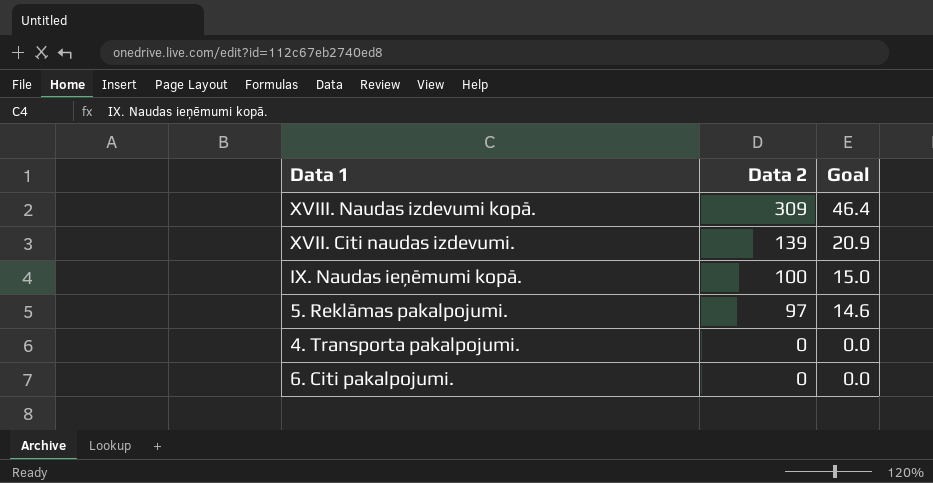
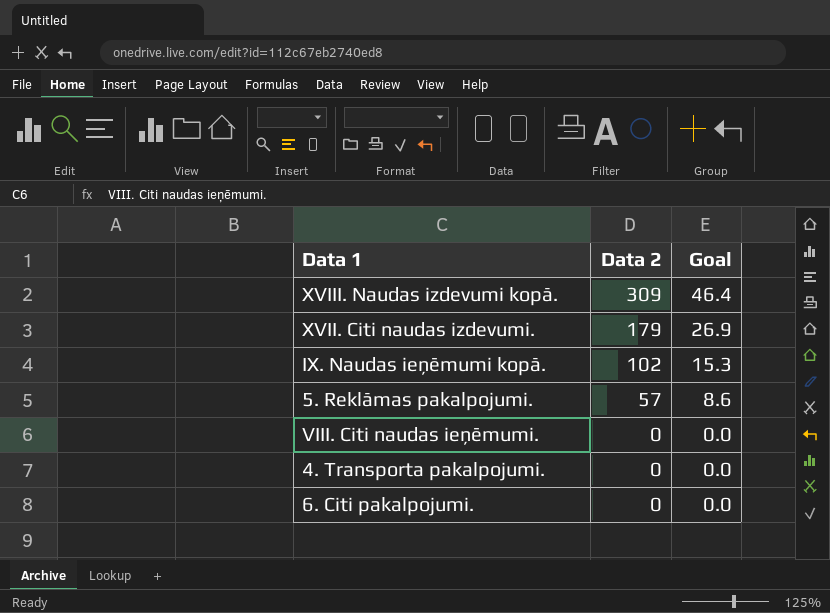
XVII. Citi naudas izdevumi. | Data 2: 139 -> 179
XVII. Citi naudas izdevumi. | Goal: 20.9 -> 26.9
IX. Naudas ieņēmumi kopā. | Data 2: 100 -> 102
IX. Naudas ieņēmumi kopā. | Goal: 15.0 -> 15.3
5. Reklāmas pakalpojumi. | Data 2: 97 -> 57
5. Reklāmas pakalpojumi. | Goal: 14.6 -> 8.6
row VIII. Citi naudas ieņēmumi.: none -> 0 | 0.0

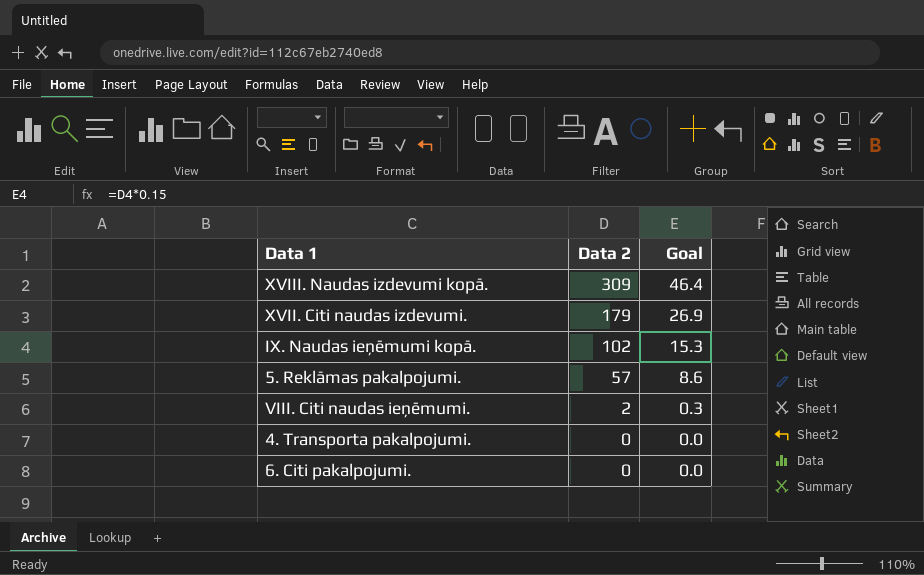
VIII. Citi naudas ieņēmumi. | Data 2: 0 -> 2
VIII. Citi naudas ieņēmumi. | Goal: 0.0 -> 0.3

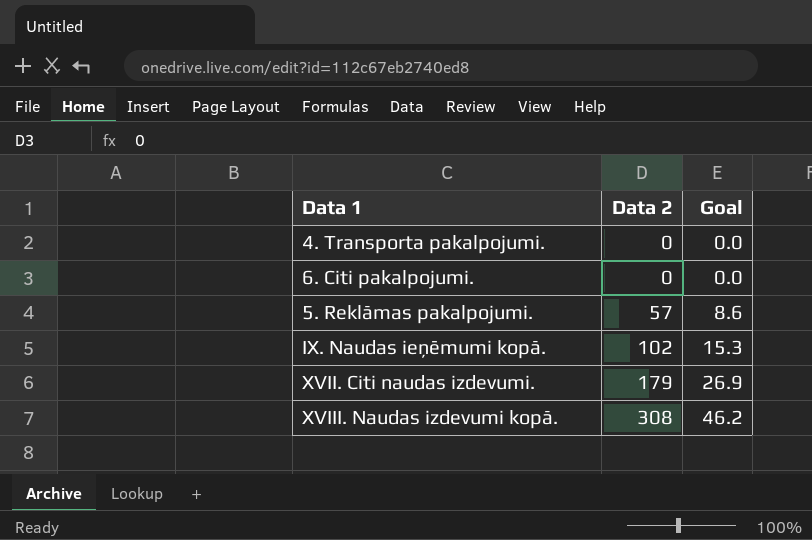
row order: Data 2 descending -> Data 2 ascending
row VIII. Citi naudas ieņēmumi.: 2 | 0.3 -> none
XVIII. Naudas izdevumi kopā. | Data 2: 309 -> 308
XVIII. Naudas izdevumi kopā. | Goal: 46.4 -> 46.2

